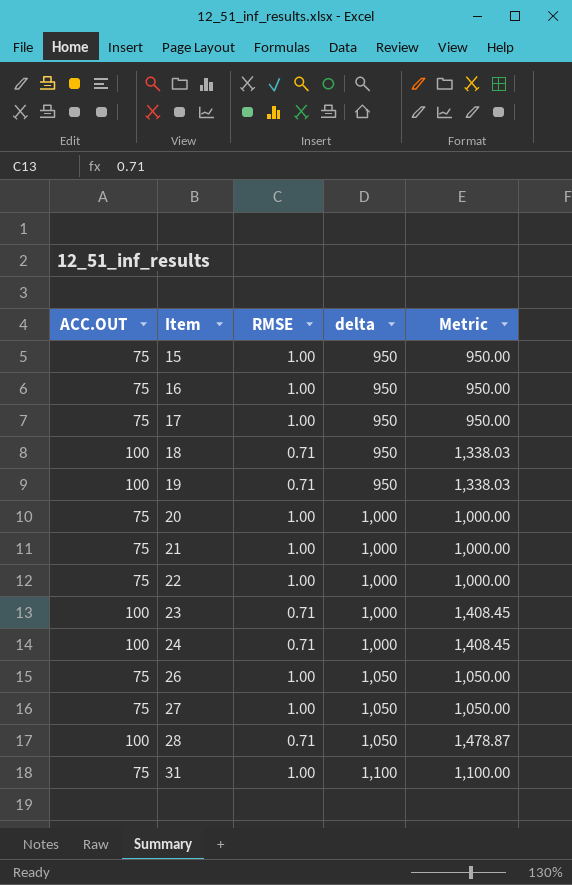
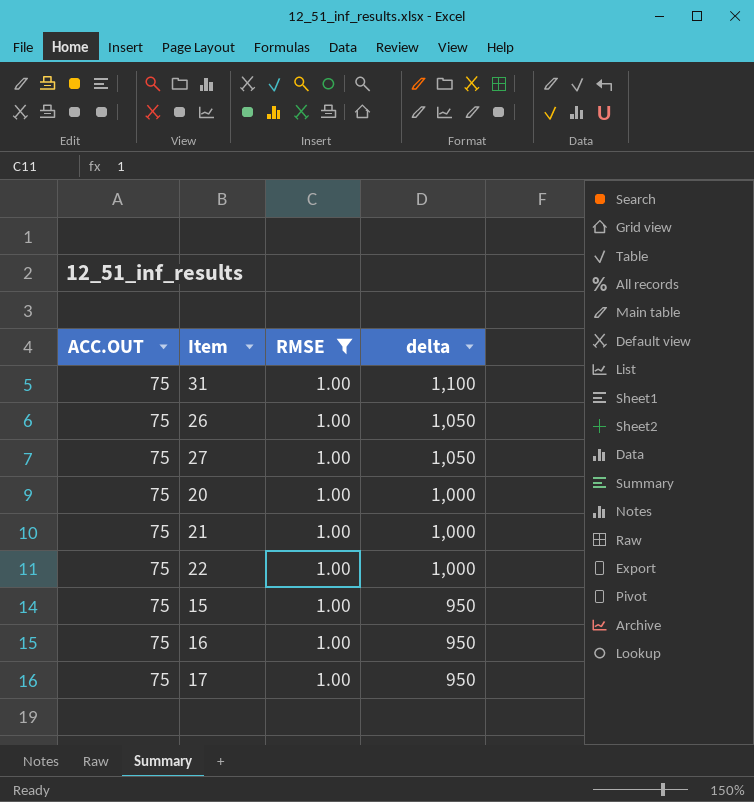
filter: none -> RMSE = 1.00
row order: Item ascending -> delta descending
column Metric | formula: [delta] / [RMSE] -> none

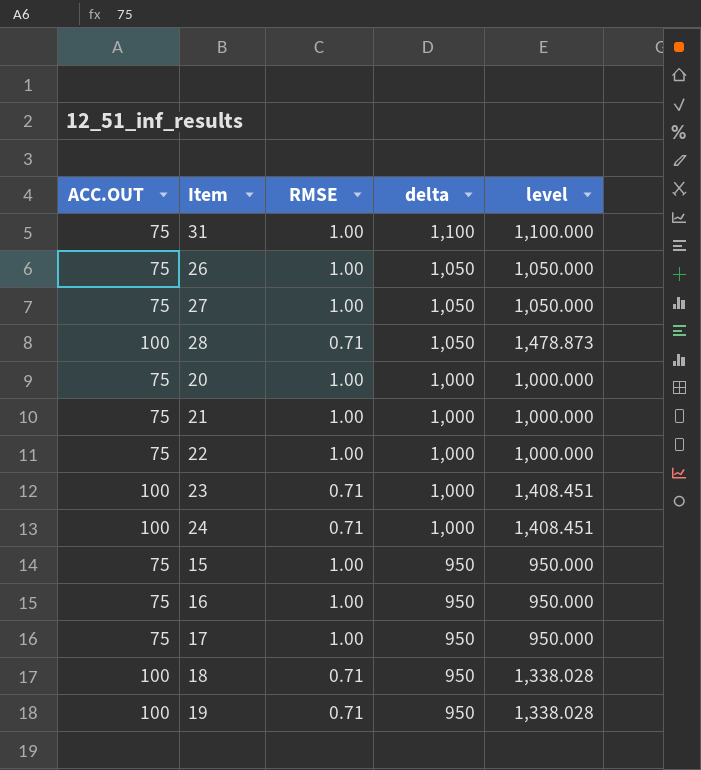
filter: RMSE = 1.00 -> none
column level | formula: none -> [delta] / [RMSE]

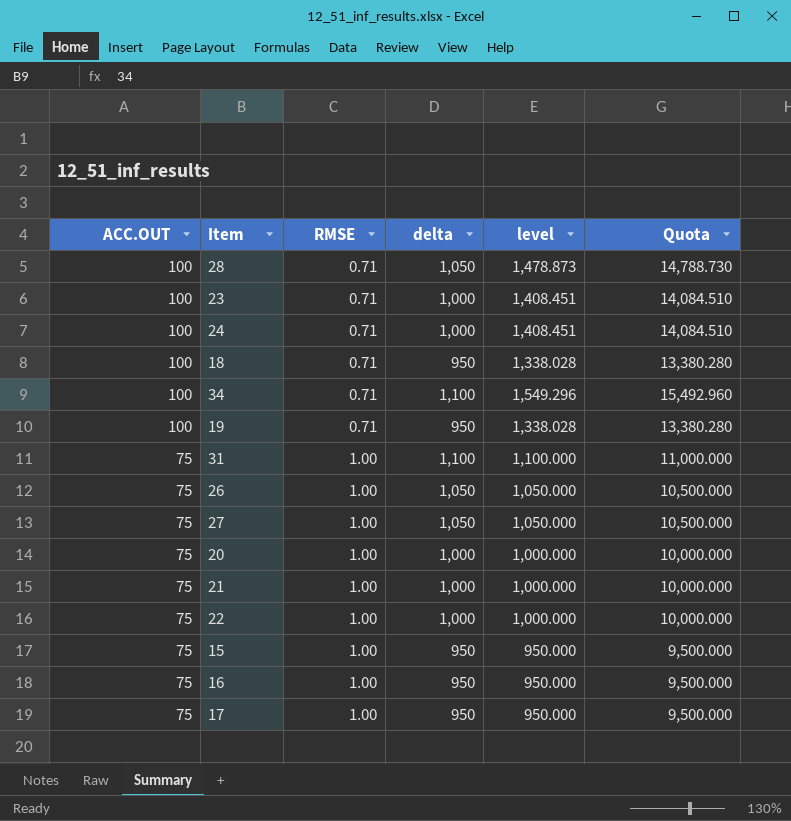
row order: delta descending -> ACC.OUT descending
column Quota | formula: none -> [level] * 10
row 34: none -> 100 | 0.71 | 1,100 | 1,549.296 | 15,492.960

